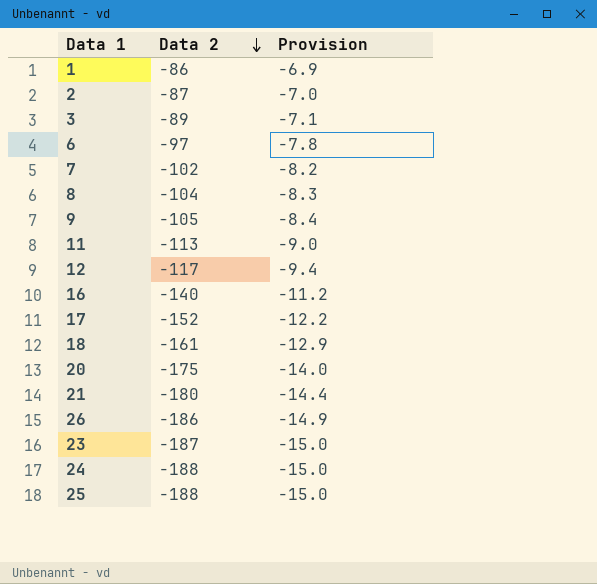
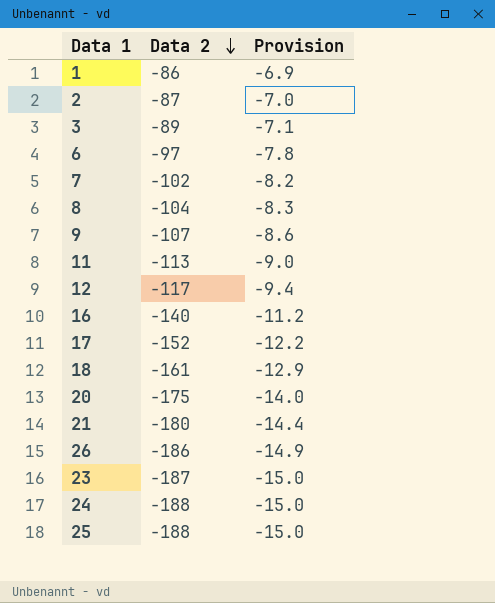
9 | Data 2: -105 -> -107
9 | Provision: -8.4 -> -8.6

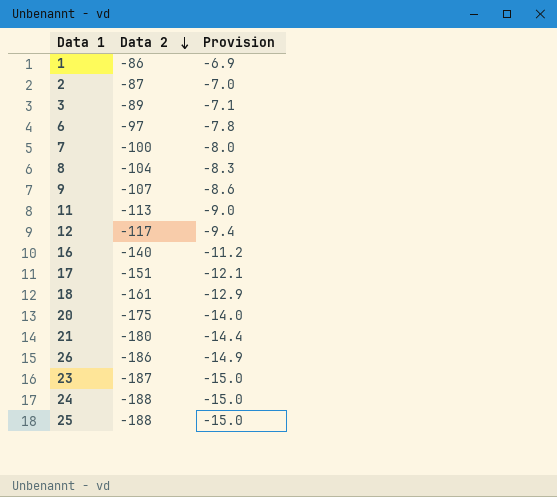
7 | Data 2: -102 -> -100
7 | Provision: -8.2 -> -8.0
17 | Data 2: -152 -> -151
17 | Provision: -12.2 -> -12.1

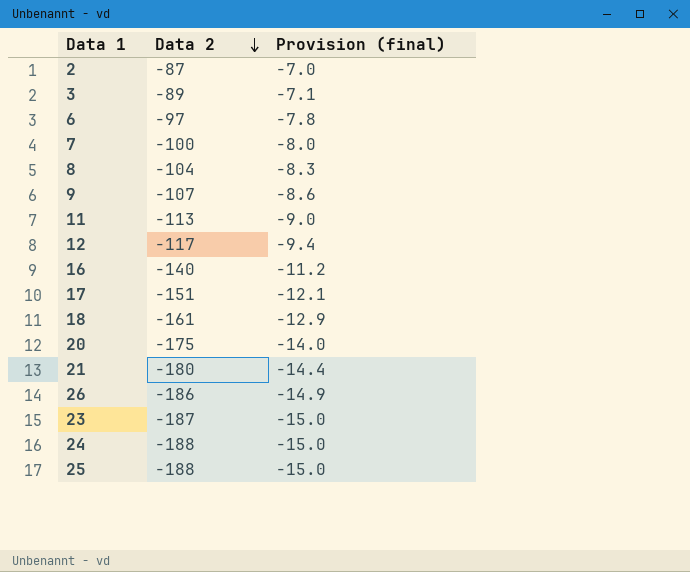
column name: Provision -> Provision (final)
row 1: -86 | -6.9 -> none

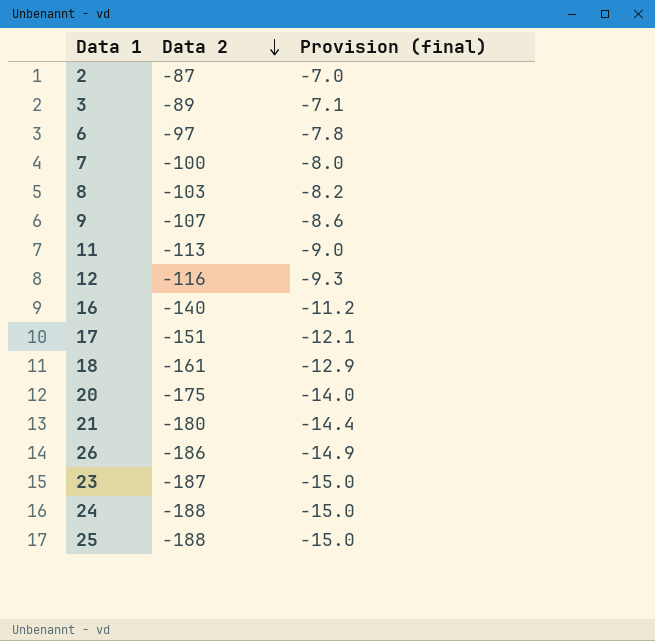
8 | Data 2: -104 -> -103
8 | Provision (final): -8.3 -> -8.2
12 | Data 2: -117 -> -116
12 | Provision (final): -9.4 -> -9.3

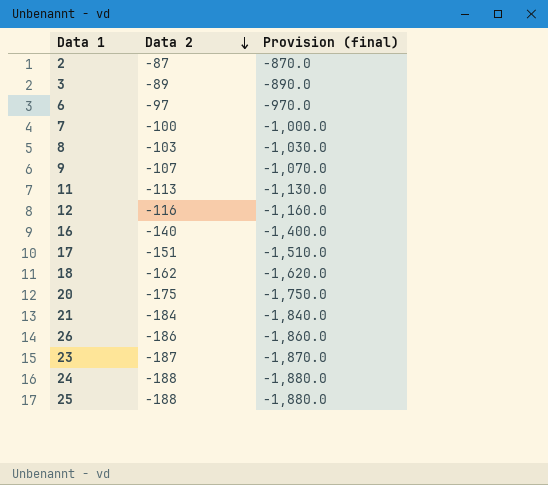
column Provision (final) | formula: [Data 2] * 0.08 -> [Data 2] * 10
18 | Data 2: -161 -> -162
21 | Data 2: -180 -> -184

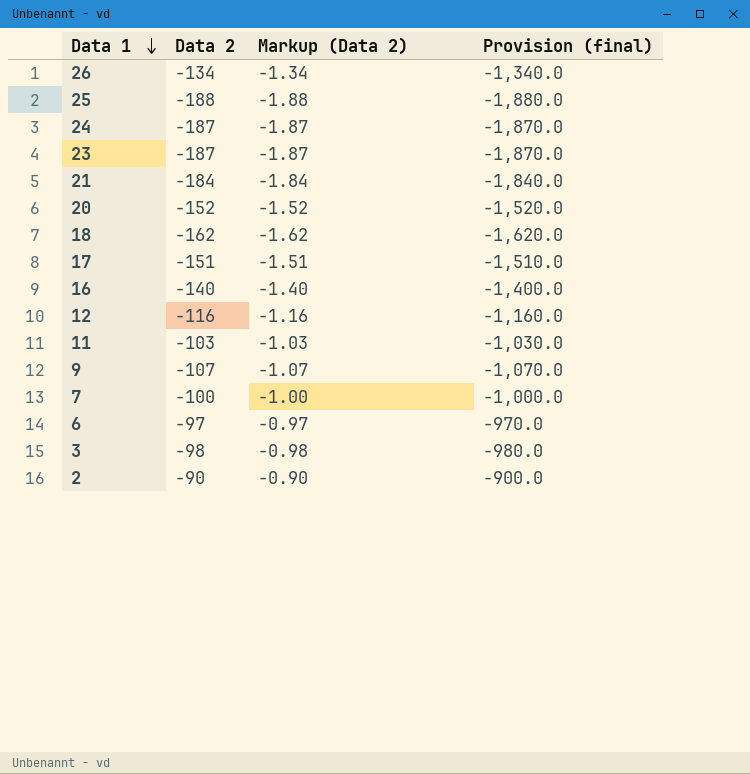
row order: Data 2 descending -> Data 1 descending
column Markup (Data 2) | formula: none -> [Data 2] * 0.01
row 8: -103 | -1,030.0 -> none
26 | Data 2: -186 -> -134
26 | Provision (final): -1,860.0 -> -1,340.0
24 | Data 2: -188 -> -187
24 | Provision (final): -1,880.0 -> -1,870.0
20 | Data 2: -175 -> -152
20 | Provision (final): -1,750.0 -> -1,520.0
11 | Data 2: -113 -> -103
11 | Provision (final): -1,130.0 -> -1,030.0
3 | Data 2: -89 -> -98
3 | Provision (final): -890.0 -> -980.0
2 | Data 2: -87 -> -90
2 | Provision (final): -870.0 -> -900.0

